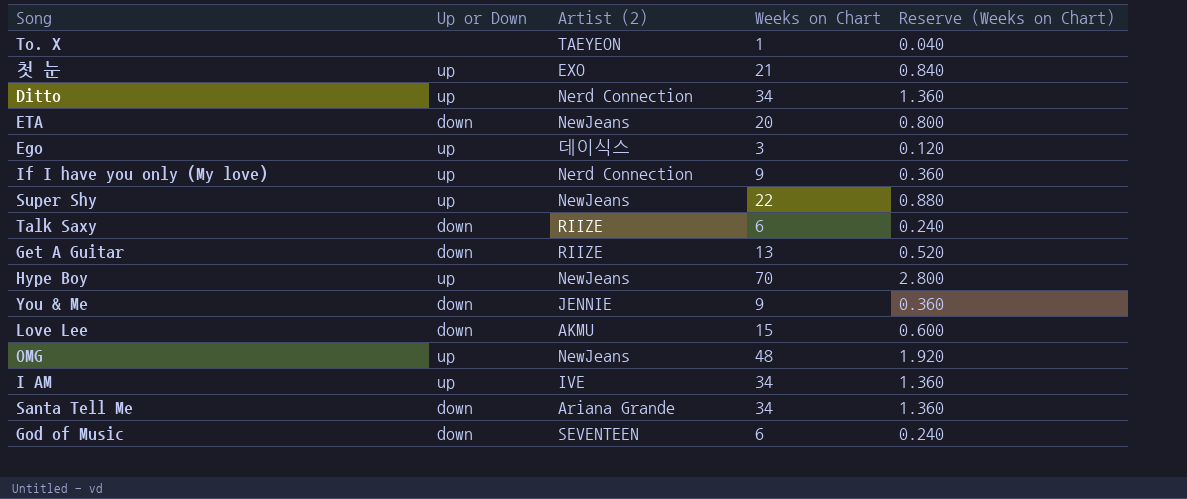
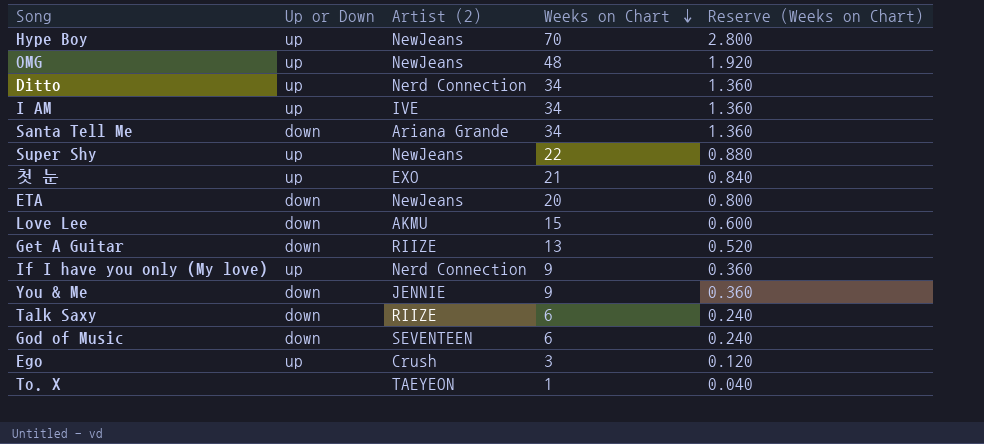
row order: none -> Weeks on Chart descending
Ego | Artist (2): 데이식스 -> Crush

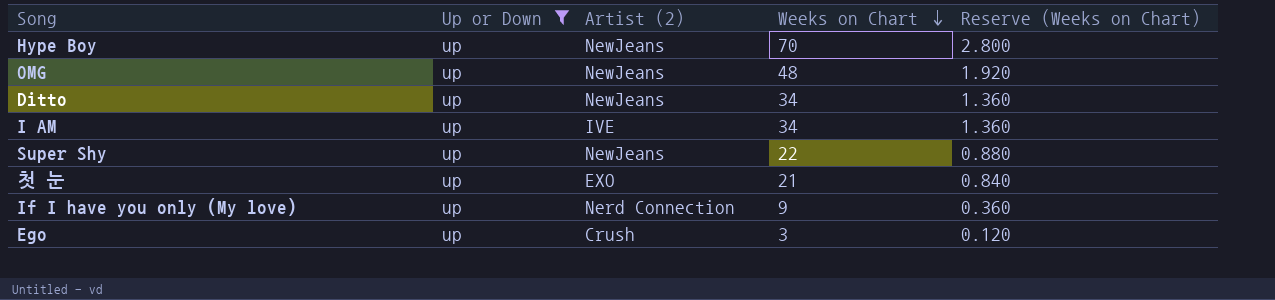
filter: none -> Up or Down = up
Ditto | Artist (2): Nerd Connection -> NewJeans

